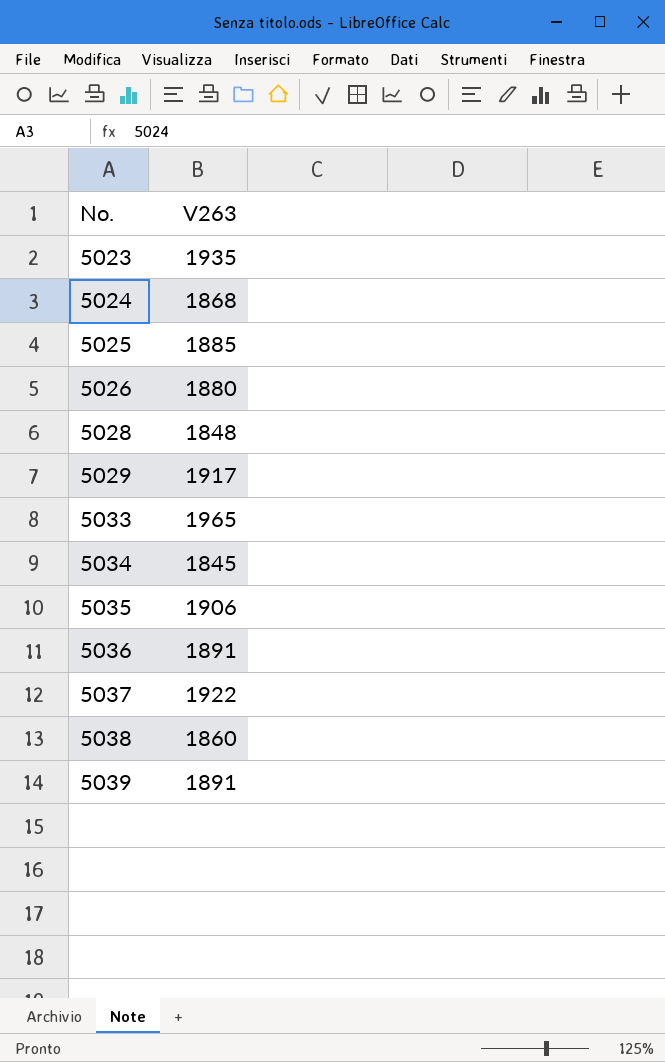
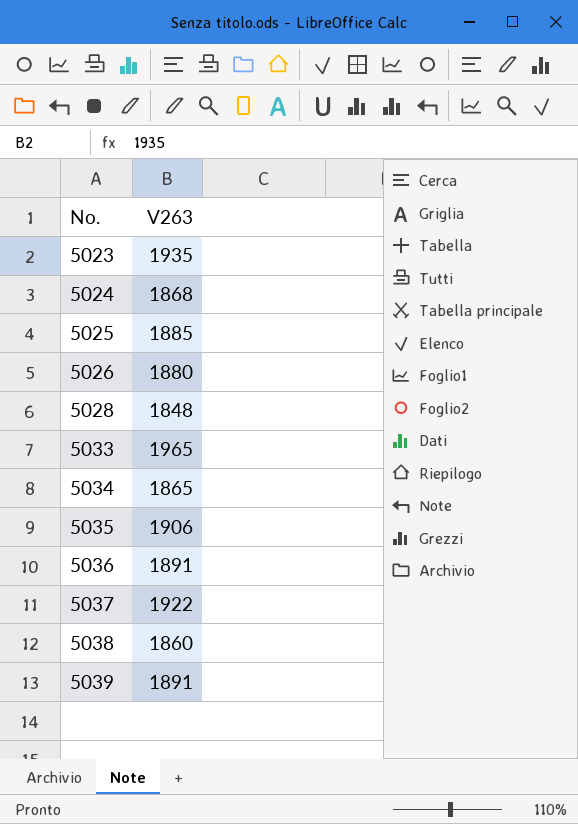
row 5029: 1917 -> none
5034 | V263: 1845 -> 1865

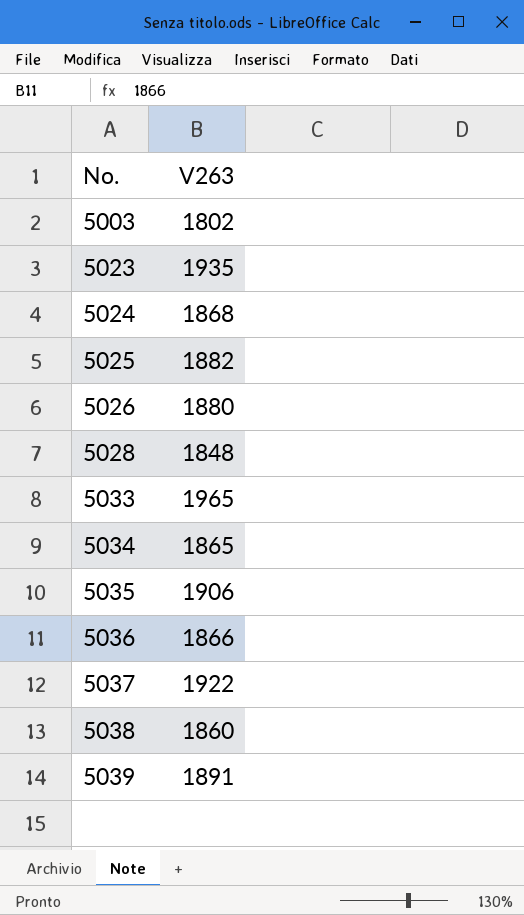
row 5003: none -> 1802
5025 | V263: 1885 -> 1882
5036 | V263: 1891 -> 1866

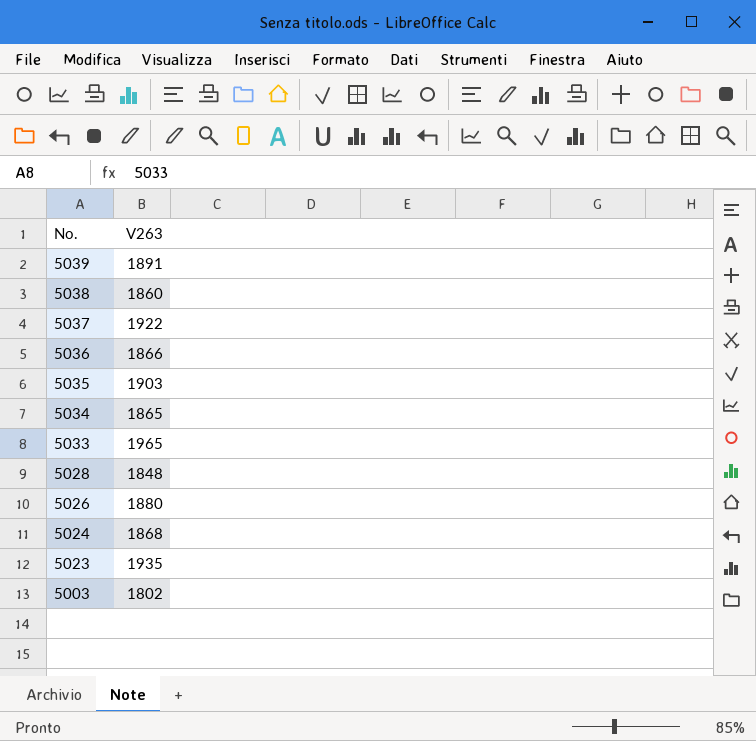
row order: No. ascending -> No. descending
row 5025: 1882 -> none
5035 | V263: 1906 -> 1903

